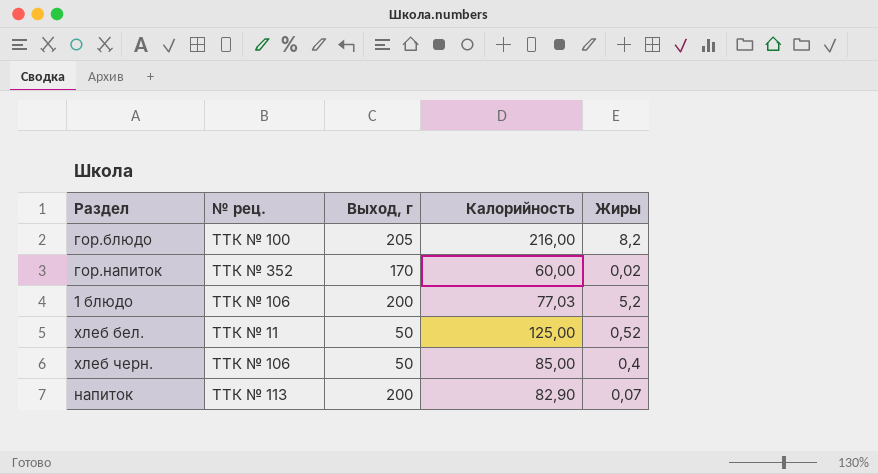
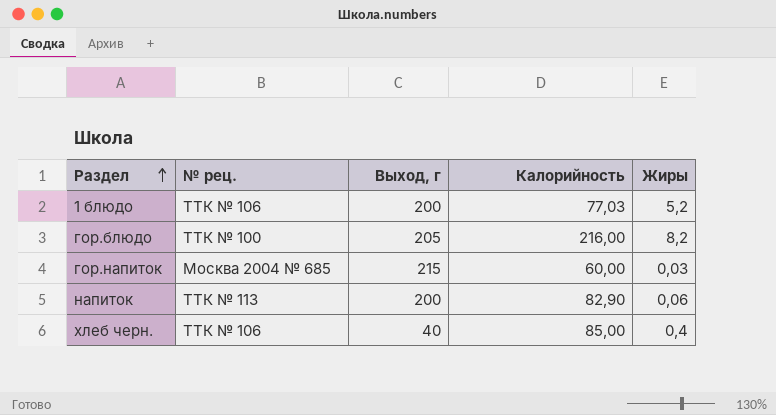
row order: none -> Раздел ascending
row хлеб бел.: ТТК № 11 | 50 | 125,00 | 0,52 -> none
гор.напиток | № рец.: ТТК № 352 -> Москва 2004 № 685
гор.напиток | Выход, г: 170 -> 215
гор.напиток | Жиры: 0,02 -> 0,03
напиток | Жиры: 0,07 -> 0,06
хлеб черн. | Выход, г: 50 -> 40

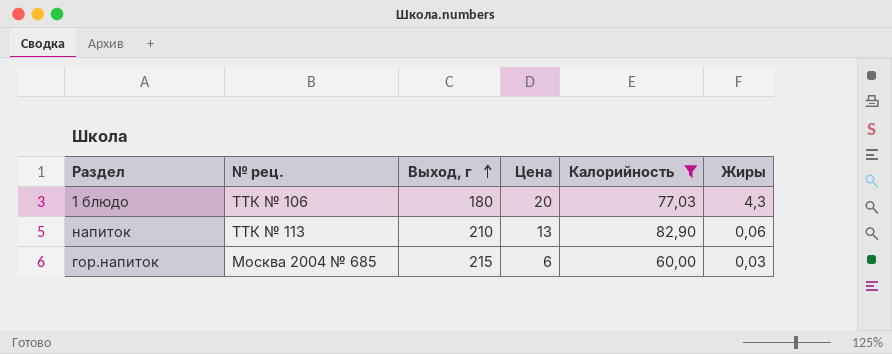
filter: none -> Калорийность <= 82,90
row order: Раздел ascending -> Выход, г ascending
column Цена | position: none -> 4
1 блюдо | Выход, г: 200 -> 180
1 блюдо | Жиры: 5,2 -> 4,3
напиток | Выход, г: 200 -> 210

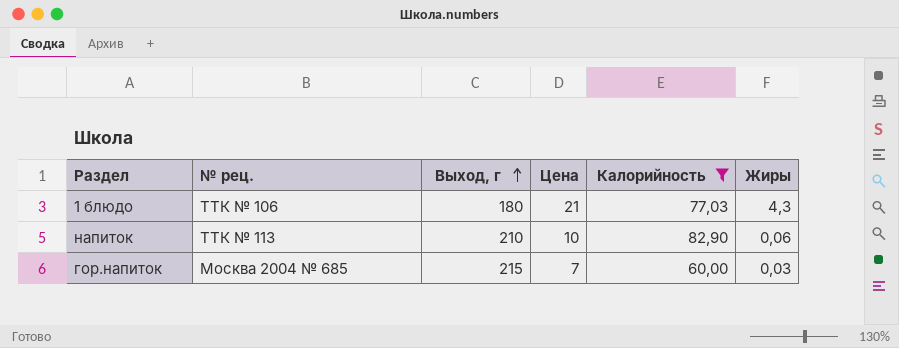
1 блюдо | Цена: 20 -> 21
напиток | Цена: 13 -> 10
гор.напиток | Цена: 6 -> 7

